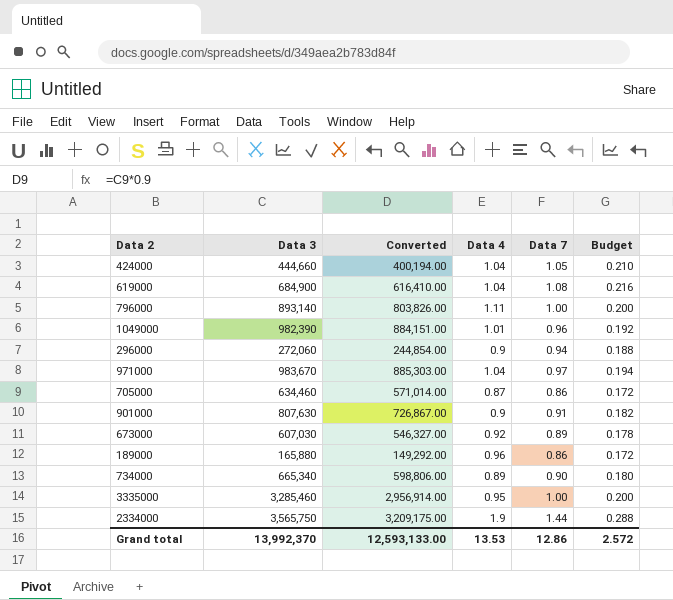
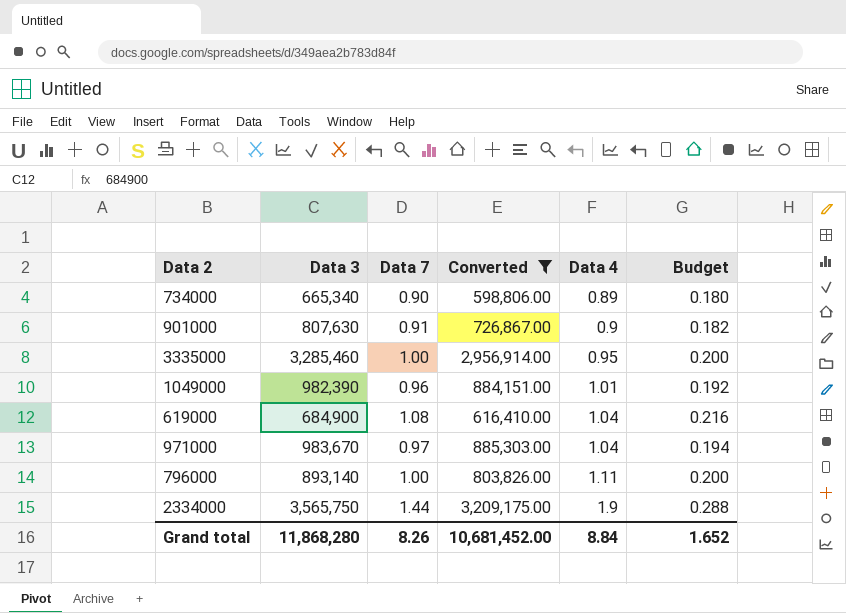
filter: none -> Converted >= 598,806.00
row order: none -> Data 4 ascending
column Data 7 | position: 5 -> 3
Grand total | Data 3: 13,992,370 -> 11,868,280
Grand total | Data 7: 12.86 -> 8.26
Grand total | Converted: 12,593,133.00 -> 10,681,452.00
Grand total | Data 4: 13.53 -> 8.84
Grand total | Budget: 2.572 -> 1.652

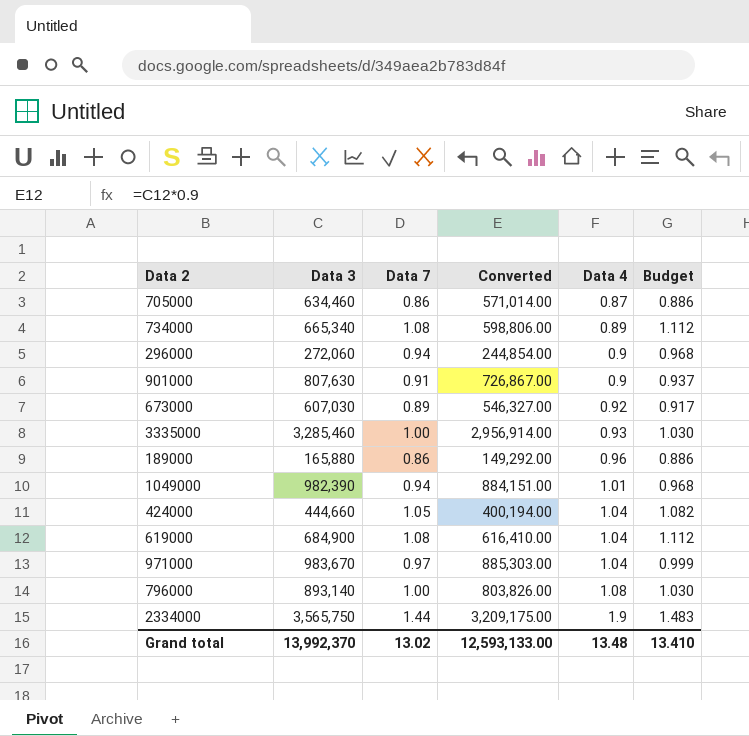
filter: Converted >= 598,806.00 -> none
column Budget | formula: [Data 7] * 0.2 -> [Data 7] * 1.03
734000 | Data 7: 0.90 -> 1.08
3335000 | Data 4: 0.95 -> 0.93
1049000 | Data 7: 0.96 -> 0.94
796000 | Data 4: 1.11 -> 1.08
Grand total | Data 3: 11,868,280 -> 13,992,370
Grand total | Data 7: 8.26 -> 13.02
Grand total | Converted: 10,681,452.00 -> 12,593,133.00
Grand total | Data 4: 8.84 -> 13.48
Grand total | Budget: 1.652 -> 13.410

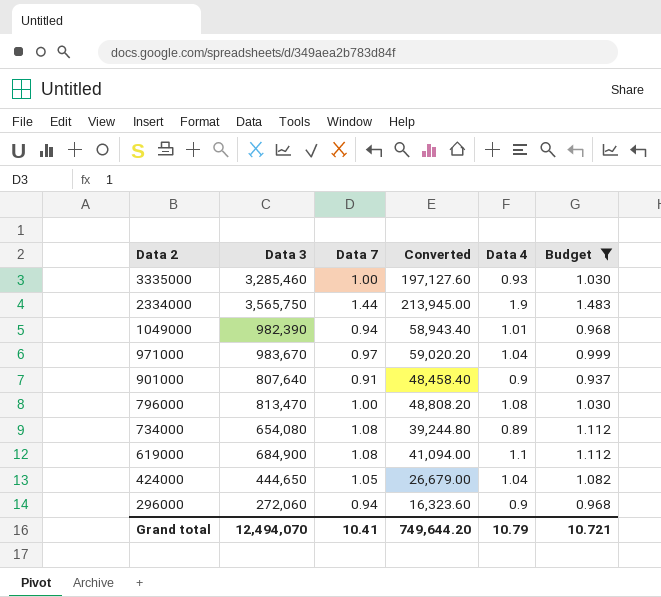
filter: none -> Budget >= 0.937
row order: Data 4 ascending -> Data 2 descending
column Converted | formula: [Data 3] * 0.9 -> [Data 3] * 0.06
901000 | Data 3: 807,630 -> 807,640
796000 | Data 3: 893,140 -> 813,470
734000 | Data 3: 665,340 -> 654,080
619000 | Data 4: 1.04 -> 1.1
424000 | Data 3: 444,660 -> 444,650
Grand total | Data 3: 13,992,370 -> 12,494,070
Grand total | Data 7: 13.02 -> 10.41
Grand total | Converted: 12,593,133.00 -> 749,644.20
Grand total | Data 4: 13.48 -> 10.79
Grand total | Budget: 13.410 -> 10.721

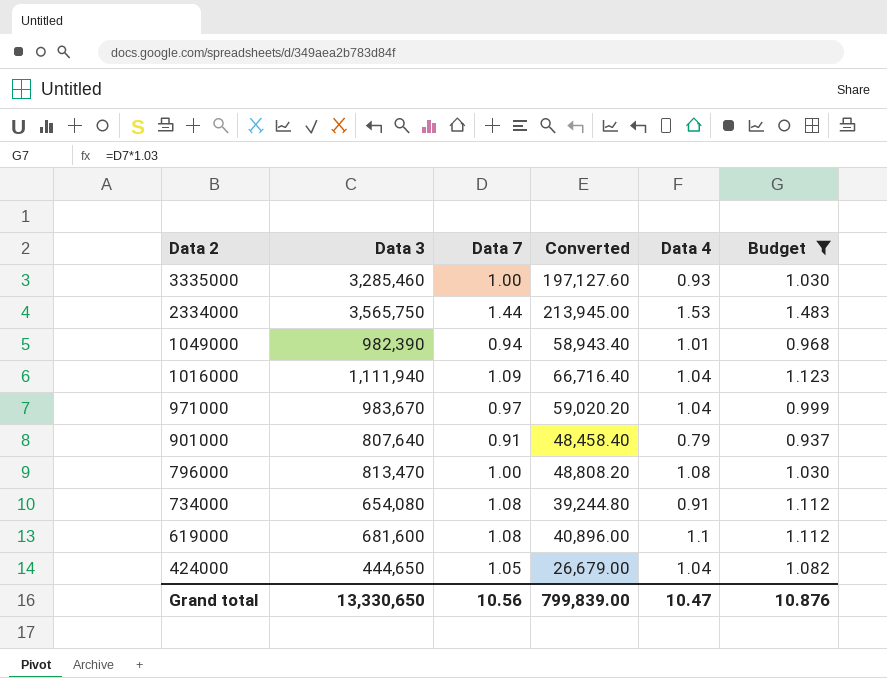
row 296000: 272,060 | 0.94 | 16,323.60 | 0.9 | 0.968 -> none
2334000 | Data 4: 1.9 -> 1.53
row 1016000: none -> 1,111,940 | 1.09 | 66,716.40 | 1.04 | 1.123
901000 | Data 4: 0.9 -> 0.79
734000 | Data 4: 0.89 -> 0.91
619000 | Data 3: 684,900 -> 681,600
619000 | Converted: 41,094.00 -> 40,896.00
Grand total | Data 3: 12,494,070 -> 13,330,650
Grand total | Data 7: 10.41 -> 10.56
Grand total | Converted: 749,644.20 -> 799,839.00
Grand total | Data 4: 10.79 -> 10.47
Grand total | Budget: 10.721 -> 10.876

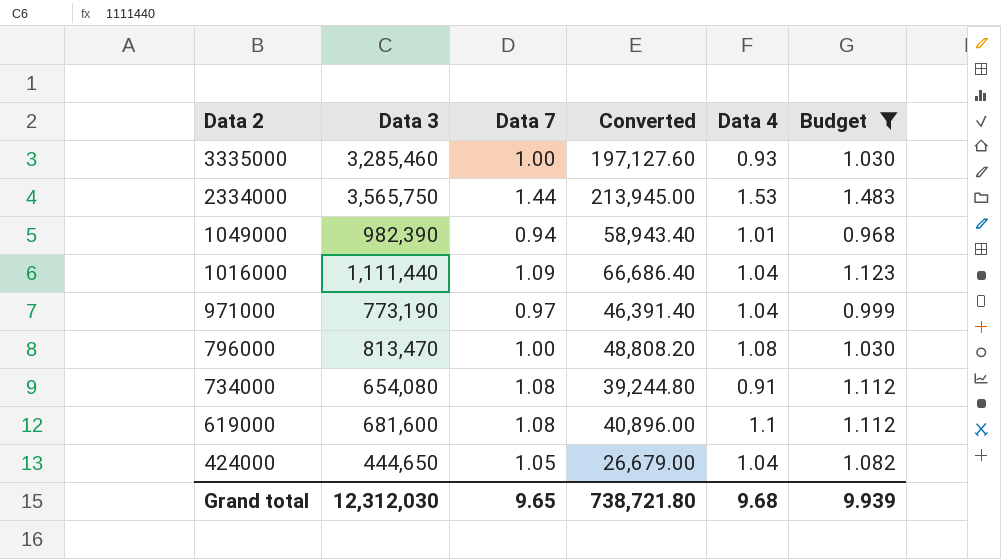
row 901000: 807,640 | 0.91 | 48,458.40 | 0.79 | 0.937 -> none
1016000 | Data 3: 1,111,940 -> 1,111,440
1016000 | Converted: 66,716.40 -> 66,686.40
971000 | Data 3: 983,670 -> 773,190
971000 | Converted: 59,020.20 -> 46,391.40
Grand total | Data 3: 13,330,650 -> 12,312,030
Grand total | Data 7: 10.56 -> 9.65
Grand total | Converted: 799,839.00 -> 738,721.80
Grand total | Data 4: 10.47 -> 9.68
Grand total | Budget: 10.876 -> 9.939

